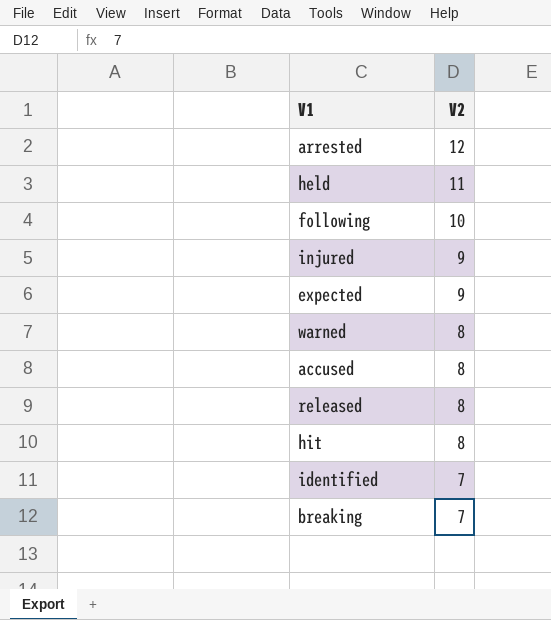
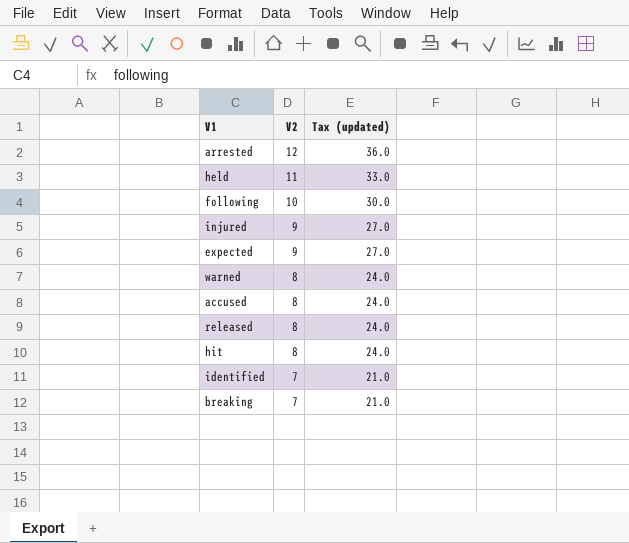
column Tax (updated) | formula: none -> [V2] * 3

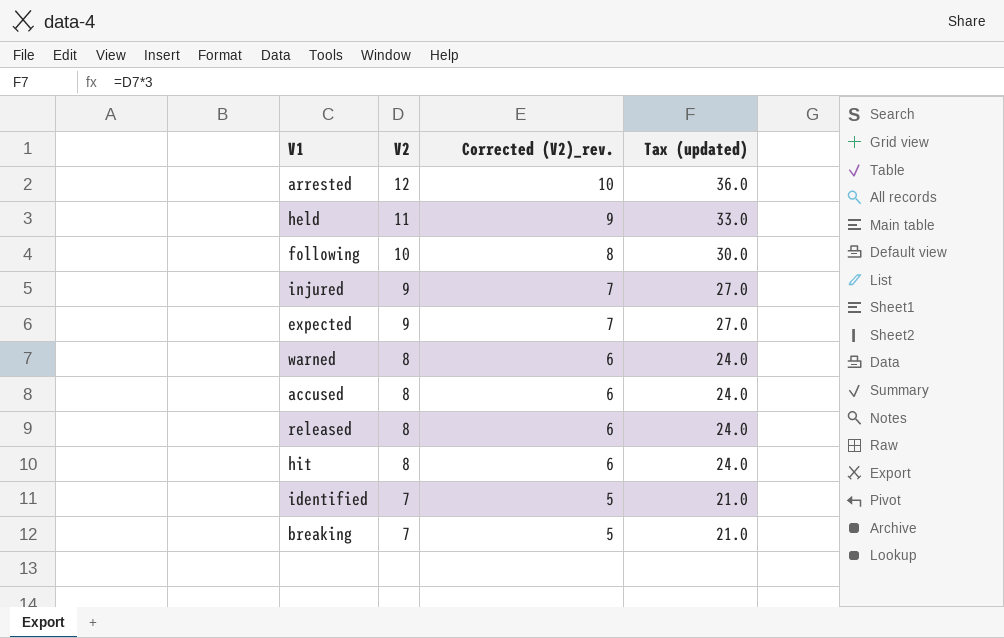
column Corrected (V2)_rev. | formula: none -> [V2] - 2

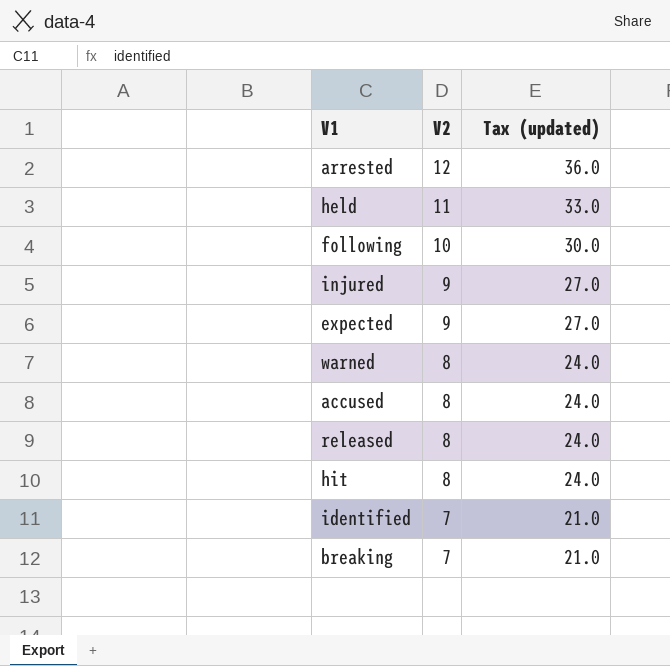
column Corrected (V2)_rev. | formula: [V2] - 2 -> none

